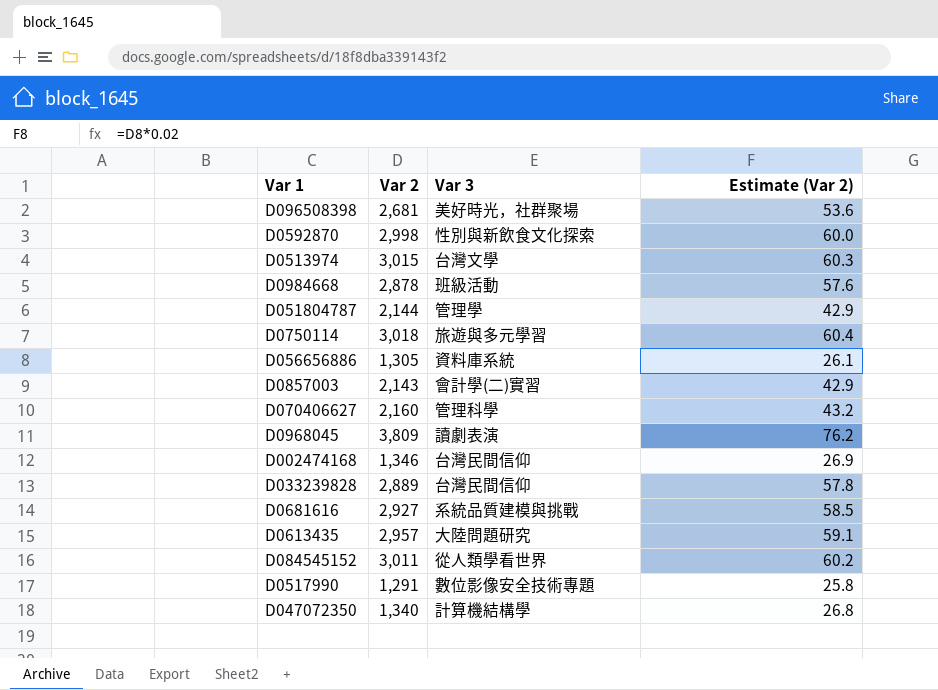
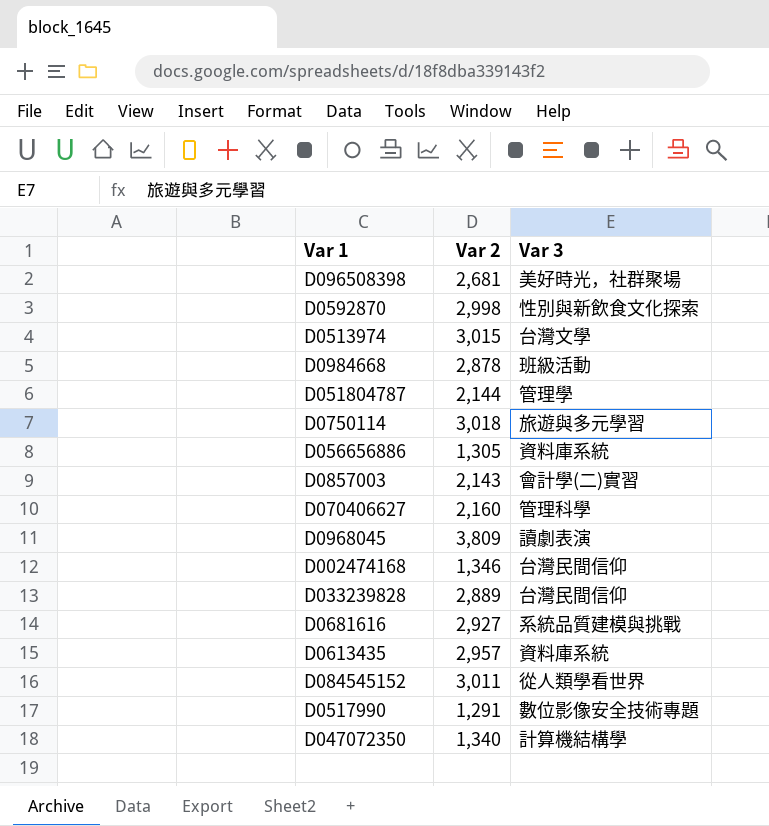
column Estimate (Var 2) | formula: [Var 2] * 0.02 -> none
D0613435 | Var 3: 大陸問題研究 -> 資料庫系統

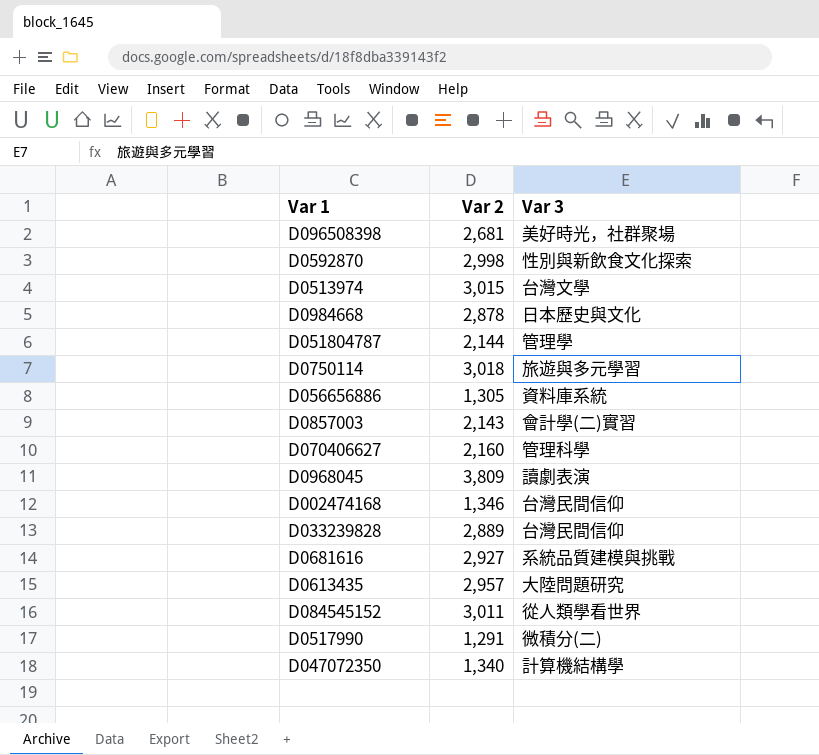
D0984668 | Var 3: 班級活動 -> 日本歷史與文化
D0613435 | Var 3: 資料庫系統 -> 大陸問題研究
D0517990 | Var 3: 數位影像安全技術專題 -> 微積分(二)

